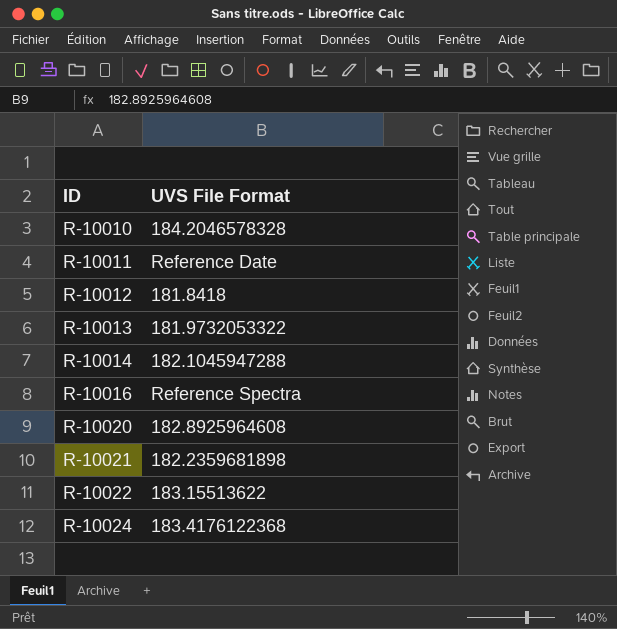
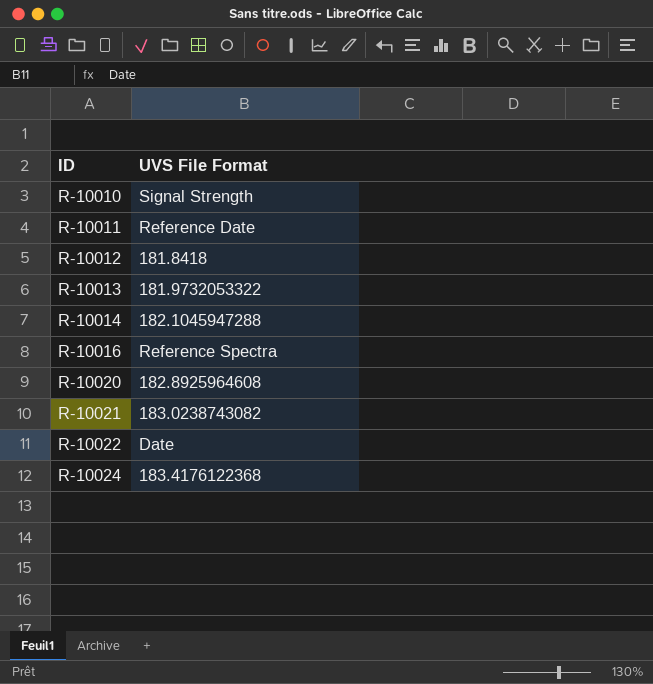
R-10010 | UVS File Format: 184.2046578328 -> Signal Strength
R-10021 | UVS File Format: 182.2359681898 -> 183.0238743082
R-10022 | UVS File Format: 183.15513622 -> Date

